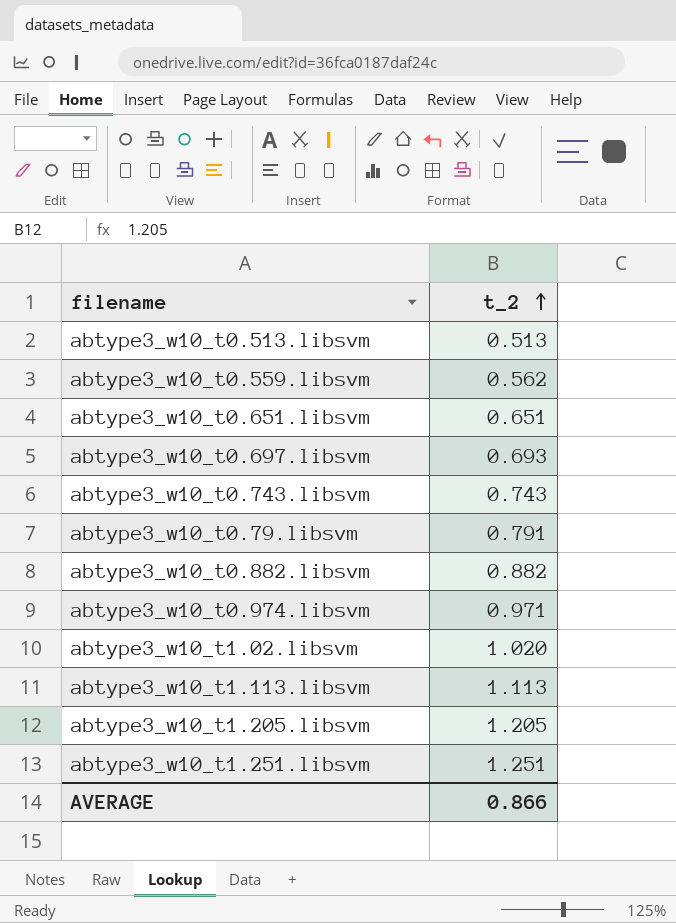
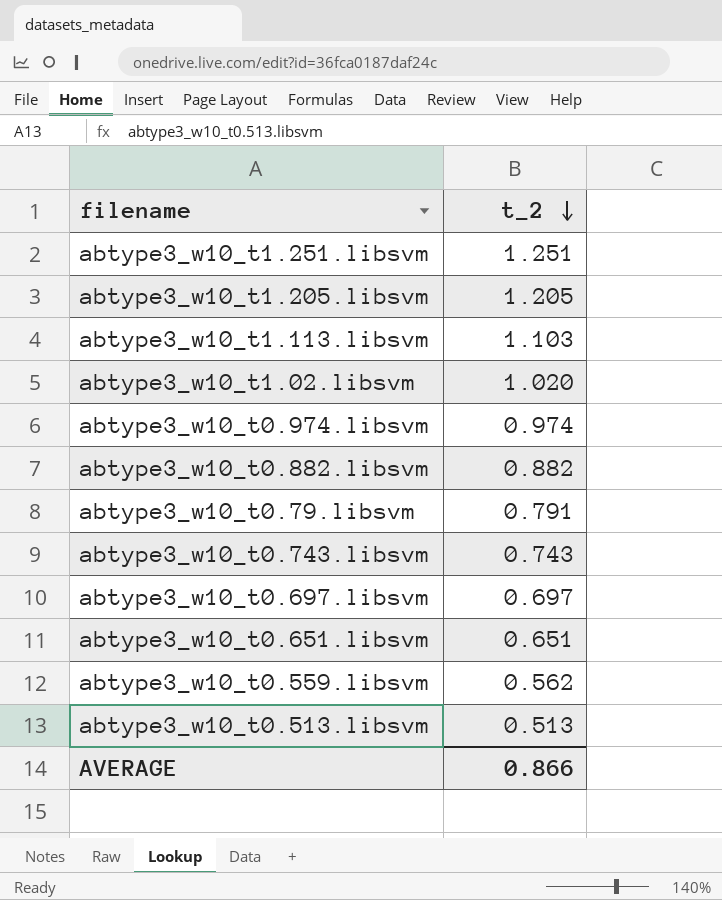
row order: t_2 ascending -> t_2 descending
abtype3_w10_t1.113.libsvm | t_2: 1.113 -> 1.103
abtype3_w10_t0.974.libsvm | t_2: 0.971 -> 0.974
abtype3_w10_t0.697.libsvm | t_2: 0.693 -> 0.697

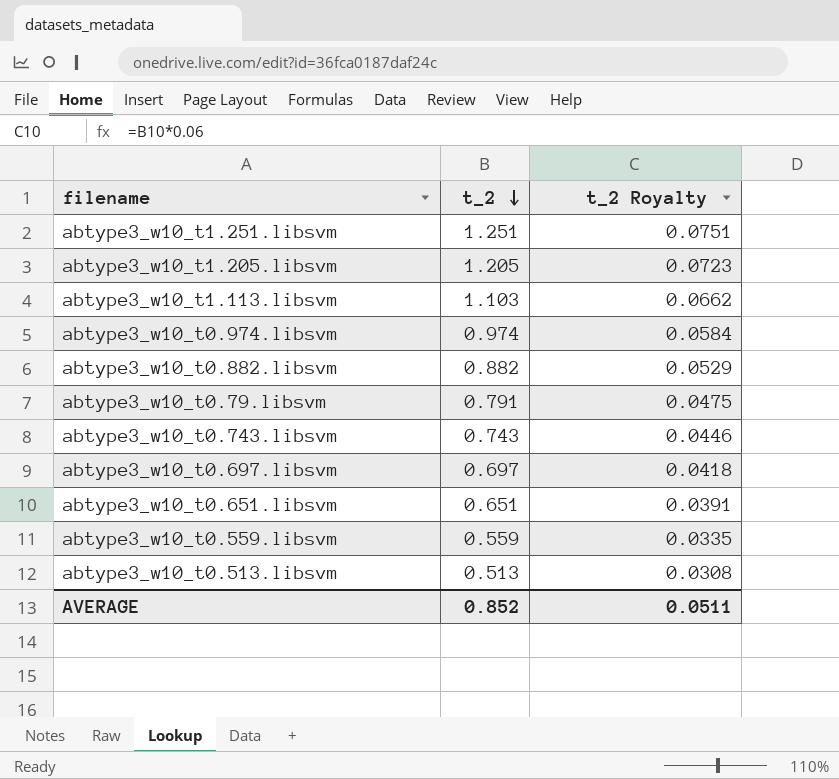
column t_2 Royalty | formula: none -> [t_2] * 0.06
row abtype3_w10_t1.02.libsvm: 1.020 -> none
abtype3_w10_t0.559.libsvm | t_2: 0.562 -> 0.559
AVERAGE | t_2: 0.866 -> 0.852

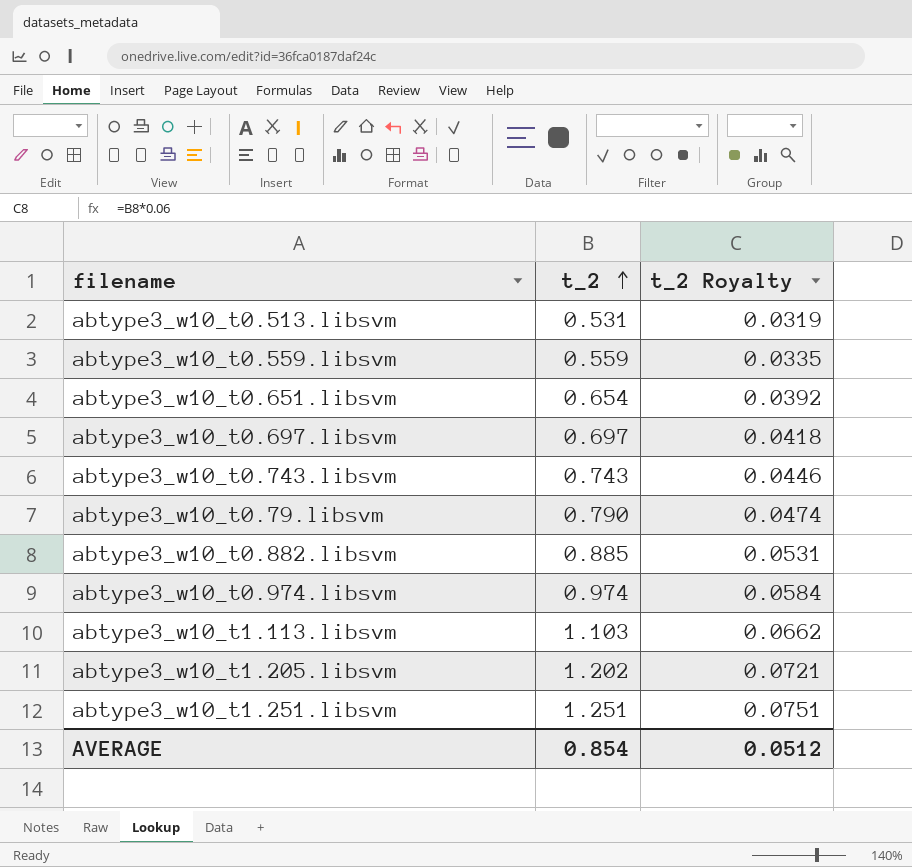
row order: t_2 descending -> t_2 ascending
abtype3_w10_t0.513.libsvm | t_2: 0.513 -> 0.531
abtype3_w10_t0.513.libsvm | t_2 Royalty: 0.0308 -> 0.0319
abtype3_w10_t0.651.libsvm | t_2: 0.651 -> 0.654
abtype3_w10_t0.651.libsvm | t_2 Royalty: 0.0391 -> 0.0392
abtype3_w10_t0.79.libsvm | t_2: 0.791 -> 0.790
abtype3_w10_t0.79.libsvm | t_2 Royalty: 0.0475 -> 0.0474
abtype3_w10_t0.882.libsvm | t_2: 0.882 -> 0.885
abtype3_w10_t0.882.libsvm | t_2 Royalty: 0.0529 -> 0.0531
abtype3_w10_t1.205.libsvm | t_2: 1.205 -> 1.202
abtype3_w10_t1.205.libsvm | t_2 Royalty: 0.0723 -> 0.0721
AVERAGE | t_2: 0.852 -> 0.854
AVERAGE | t_2 Royalty: 0.0511 -> 0.0512

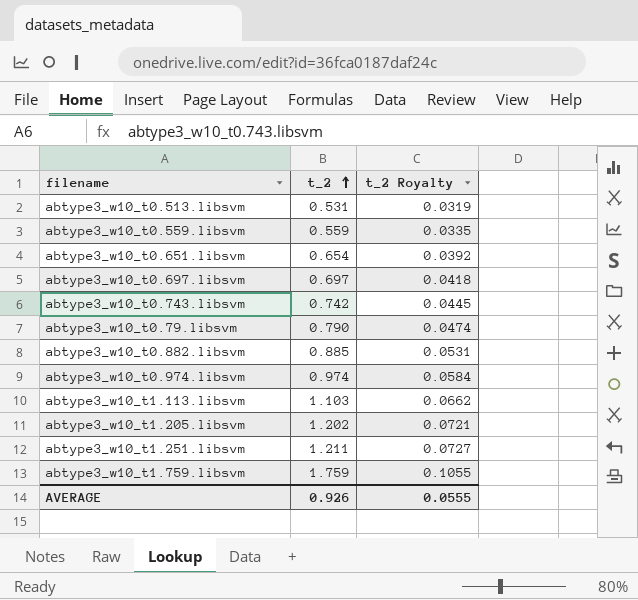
abtype3_w10_t0.743.libsvm | t_2: 0.743 -> 0.742
abtype3_w10_t0.743.libsvm | t_2 Royalty: 0.0446 -> 0.0445
abtype3_w10_t1.251.libsvm | t_2: 1.251 -> 1.211
abtype3_w10_t1.251.libsvm | t_2 Royalty: 0.0751 -> 0.0727
row abtype3_w10_t1.759.libsvm: none -> 1.759 | 0.1055
AVERAGE | t_2: 0.854 -> 0.926
AVERAGE | t_2 Royalty: 0.0512 -> 0.0555

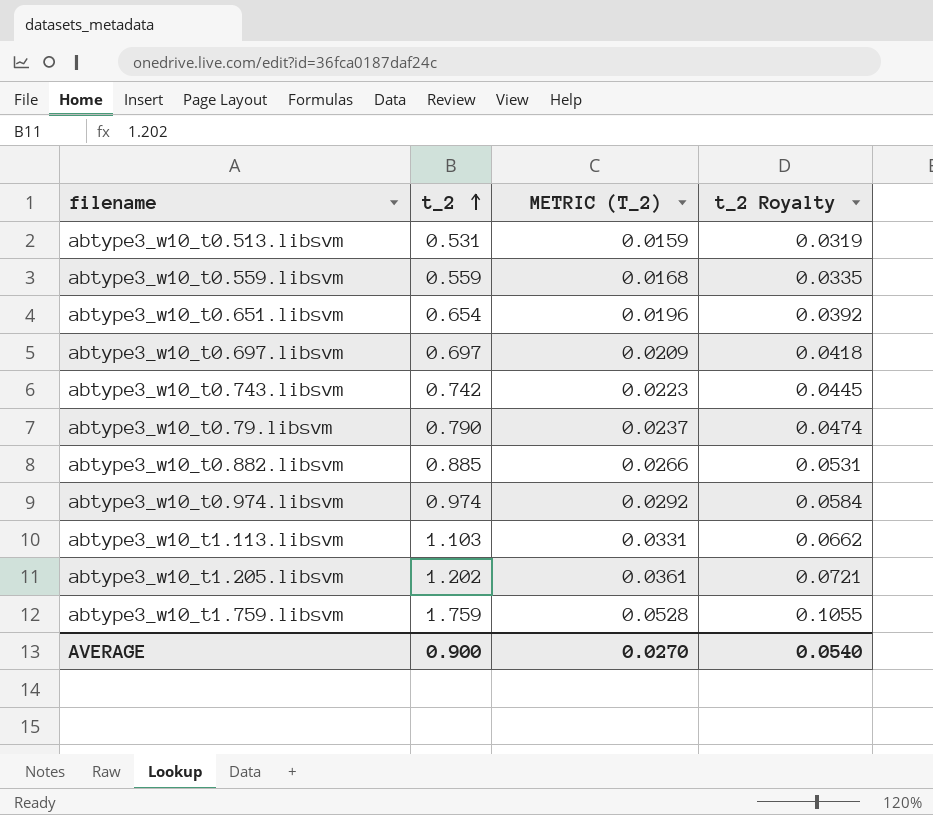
column METRIC (T_2) | formula: none -> [t_2] * 0.03
row abtype3_w10_t1.251.libsvm: 1.211 | 0.0727 -> none
AVERAGE | t_2: 0.926 -> 0.900
AVERAGE | t_2 Royalty: 0.0555 -> 0.0540

